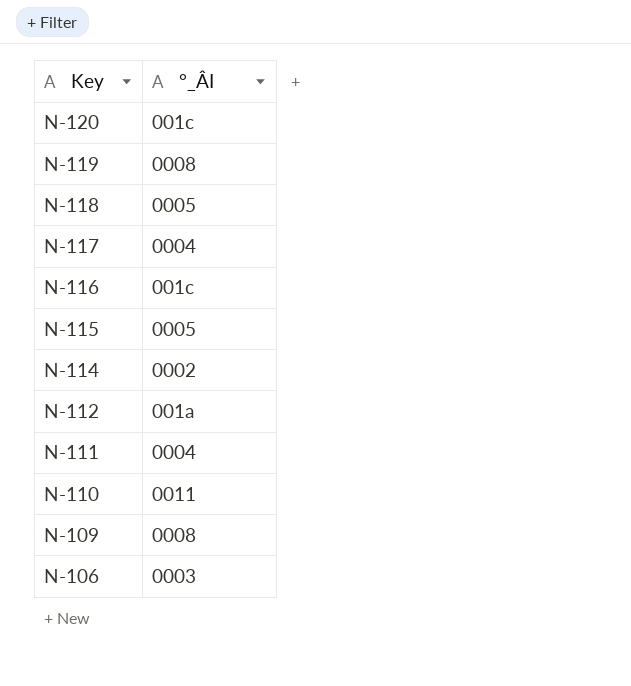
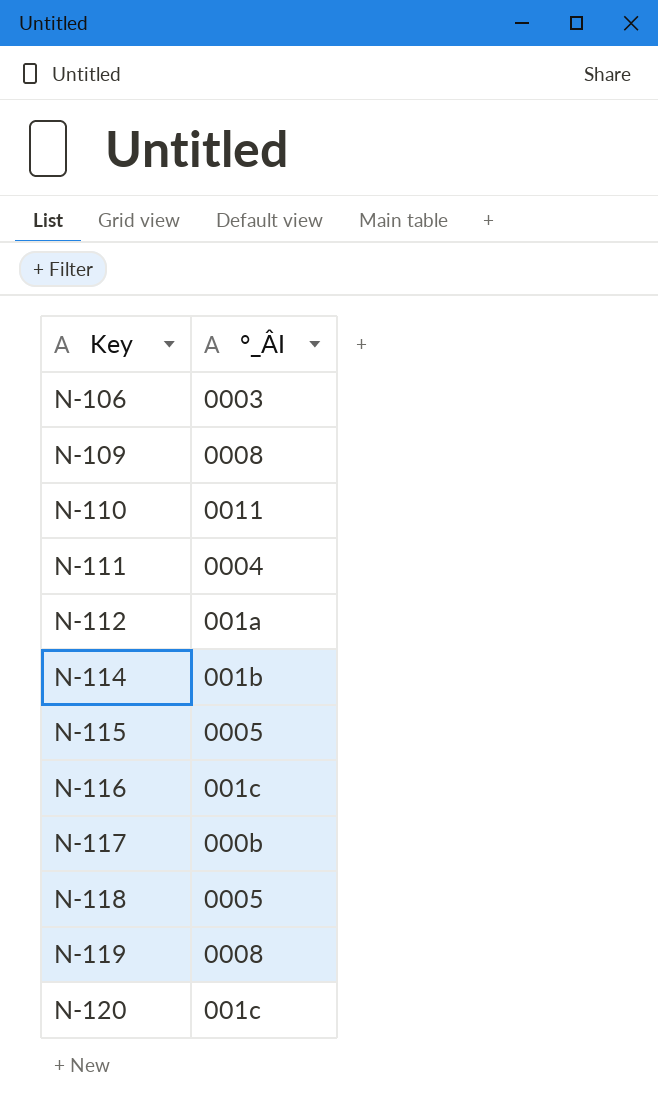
row order: Key descending -> Key ascending
N-114 | °_ÂI: 0002 -> 001b
N-117 | °_ÂI: 0004 -> 000b

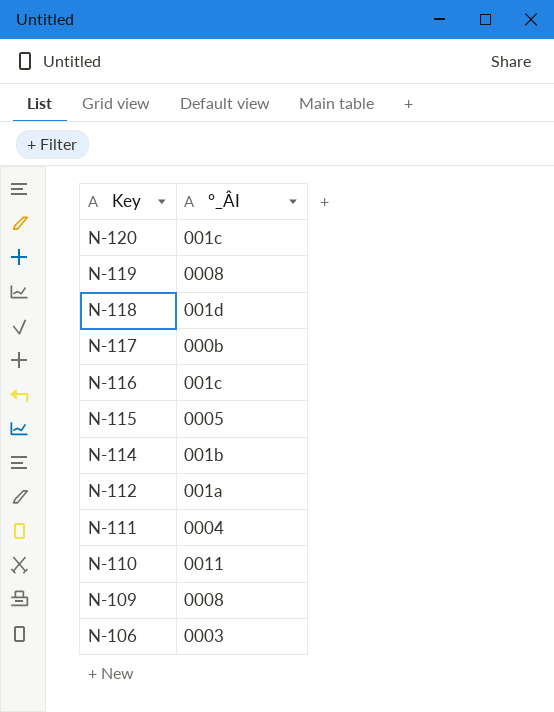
row order: Key ascending -> Key descending
N-118 | °_ÂI: 0005 -> 001d

